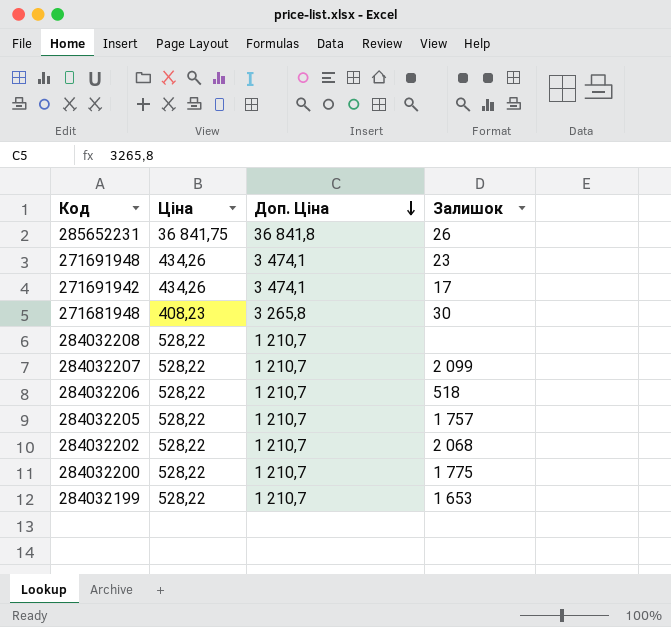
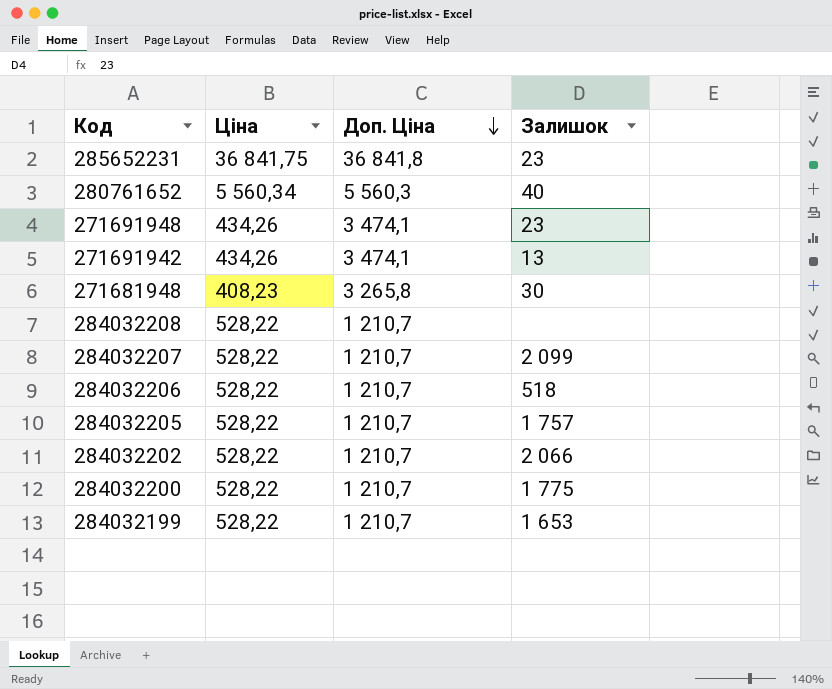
285652231 | Залишок: 26 -> 23
row 280761652: none -> 5 560,34 | 5 560,3 | 40
271691942 | Залишок: 17 -> 13
284032202 | Залишок: 2 068 -> 2 066

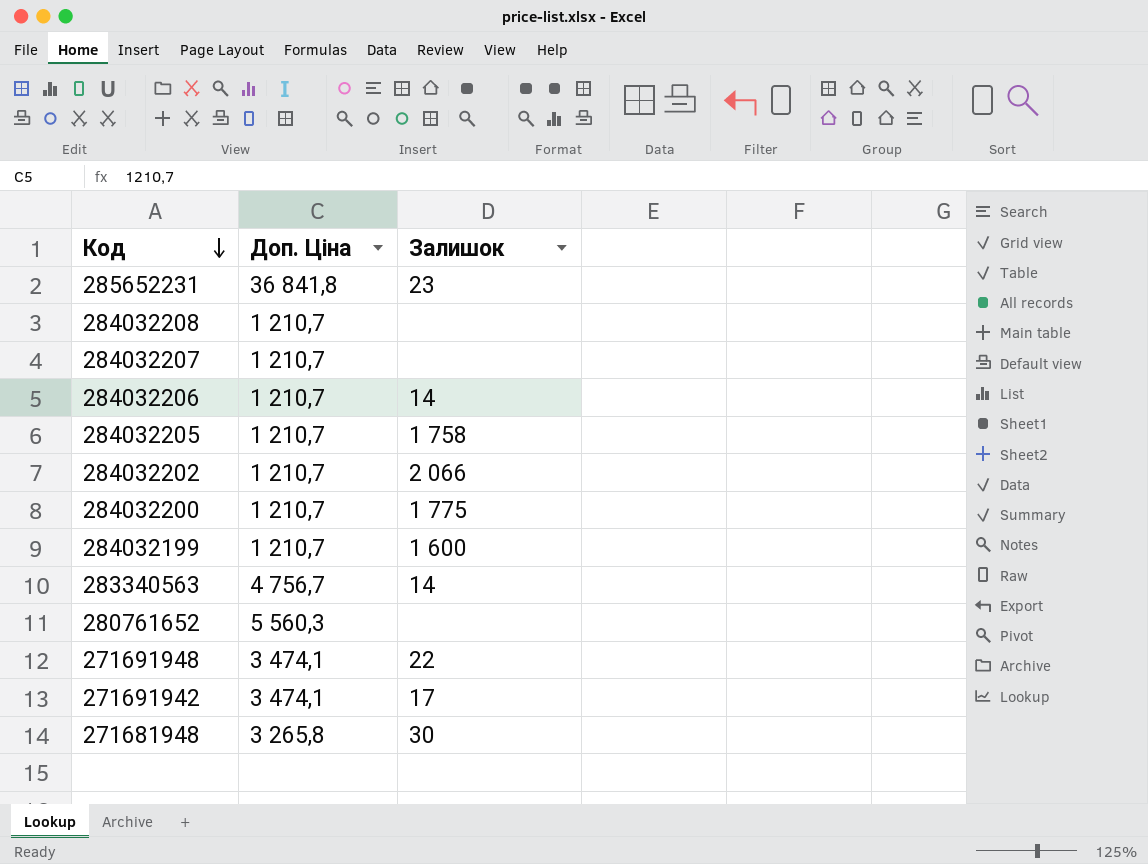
row order: Доп. Ціна descending -> Код descending
column Ціна | position: 2 -> none
284032207 | Залишок: 2 099 -> none
284032206 | Залишок: 518 -> 14
284032205 | Залишок: 1 757 -> 1 758
284032199 | Залишок: 1 653 -> 1 600
row 283340563: none -> 4 756,7 | 14
280761652 | Залишок: 40 -> none
271691948 | Залишок: 23 -> 22
271691942 | Залишок: 13 -> 17

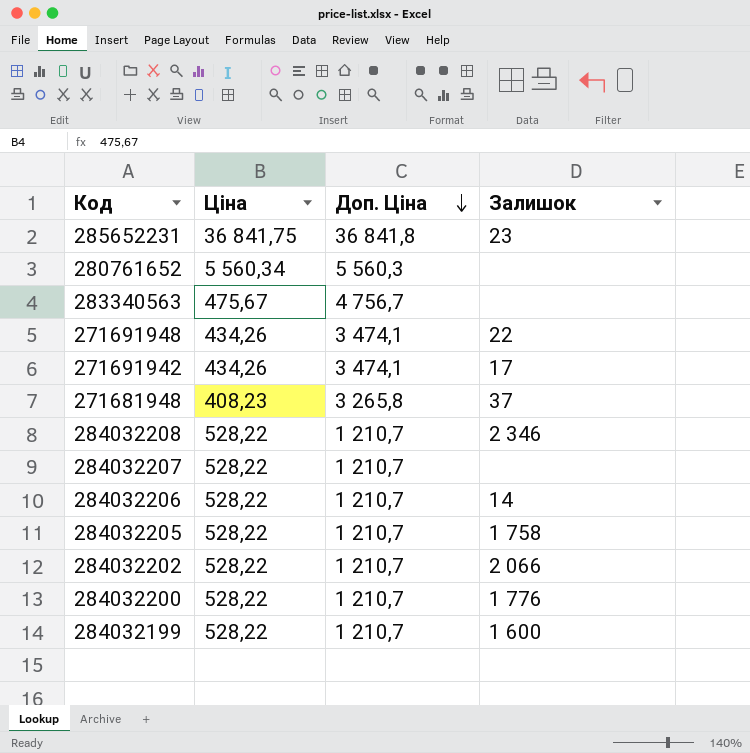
row order: Код descending -> Доп. Ціна descending
column Ціна | position: none -> 2
283340563 | Залишок: 14 -> none
271681948 | Залишок: 30 -> 37
284032208 | Залишок: none -> 2 346
284032200 | Залишок: 1 775 -> 1 776

